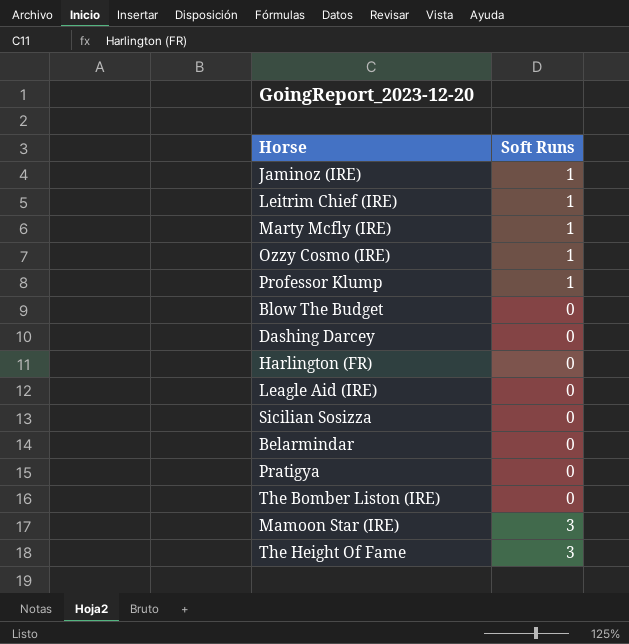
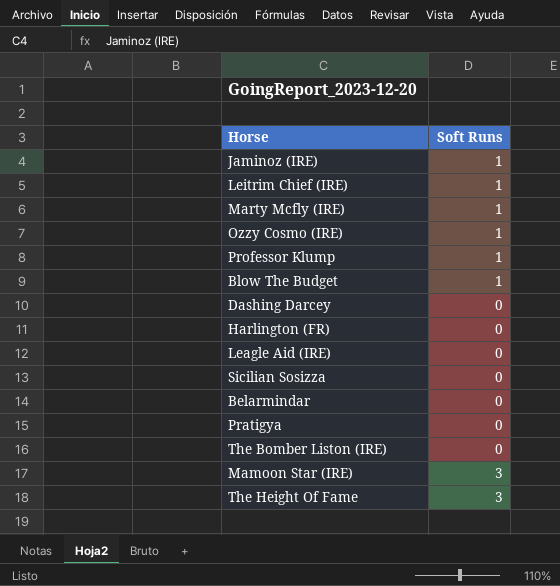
Blow The Budget | Soft Runs: 0 -> 1

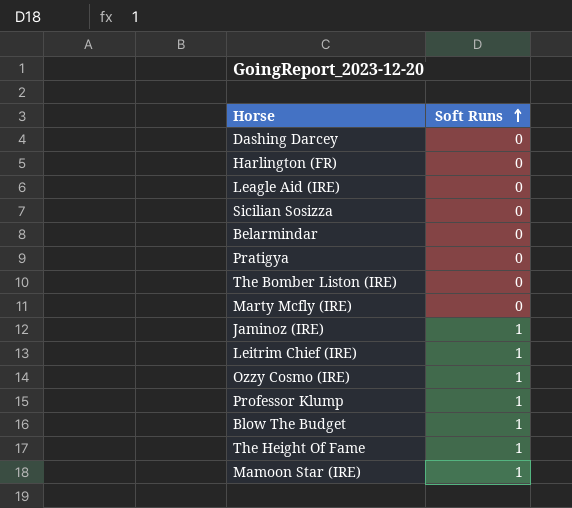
row order: none -> Soft Runs ascending
Marty Mcfly (IRE) | Soft Runs: 1 -> 0
The Height Of Fame | Soft Runs: 3 -> 1
Mamoon Star (IRE) | Soft Runs: 3 -> 1

